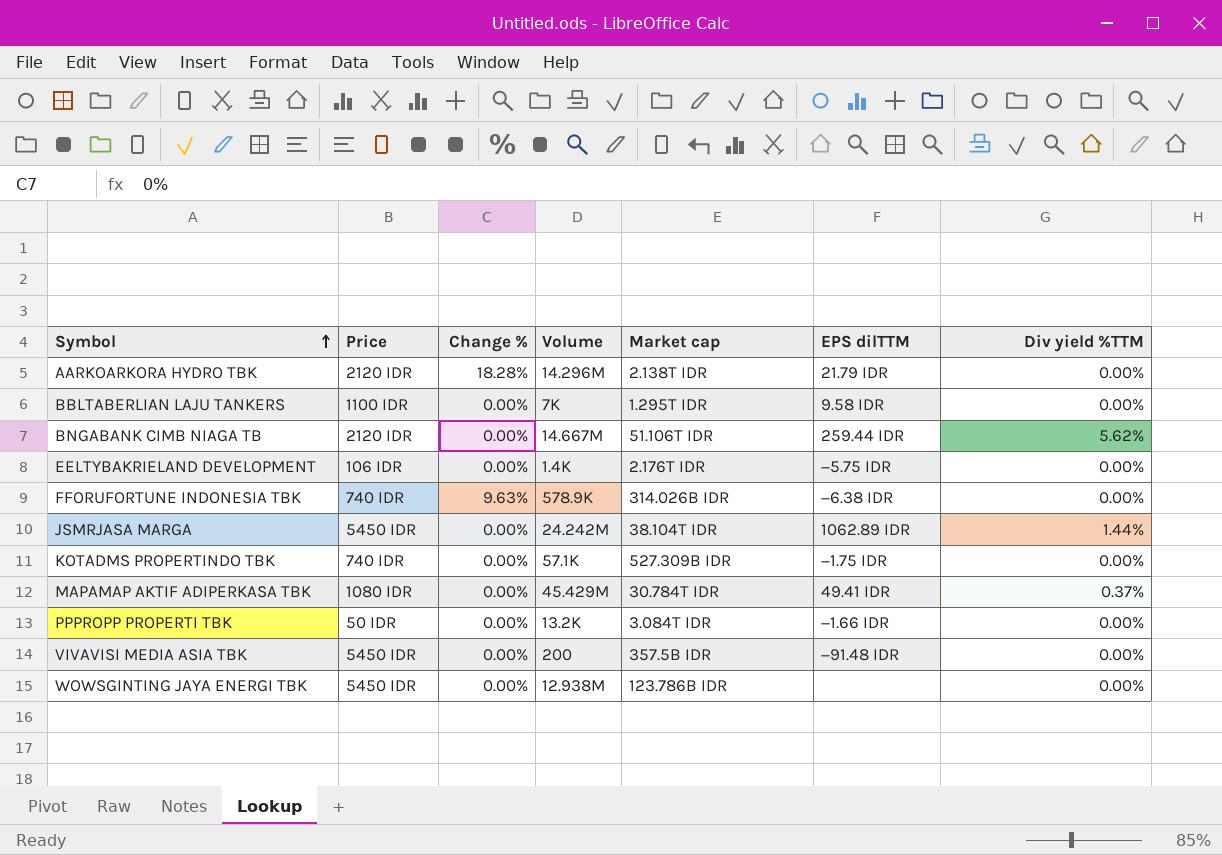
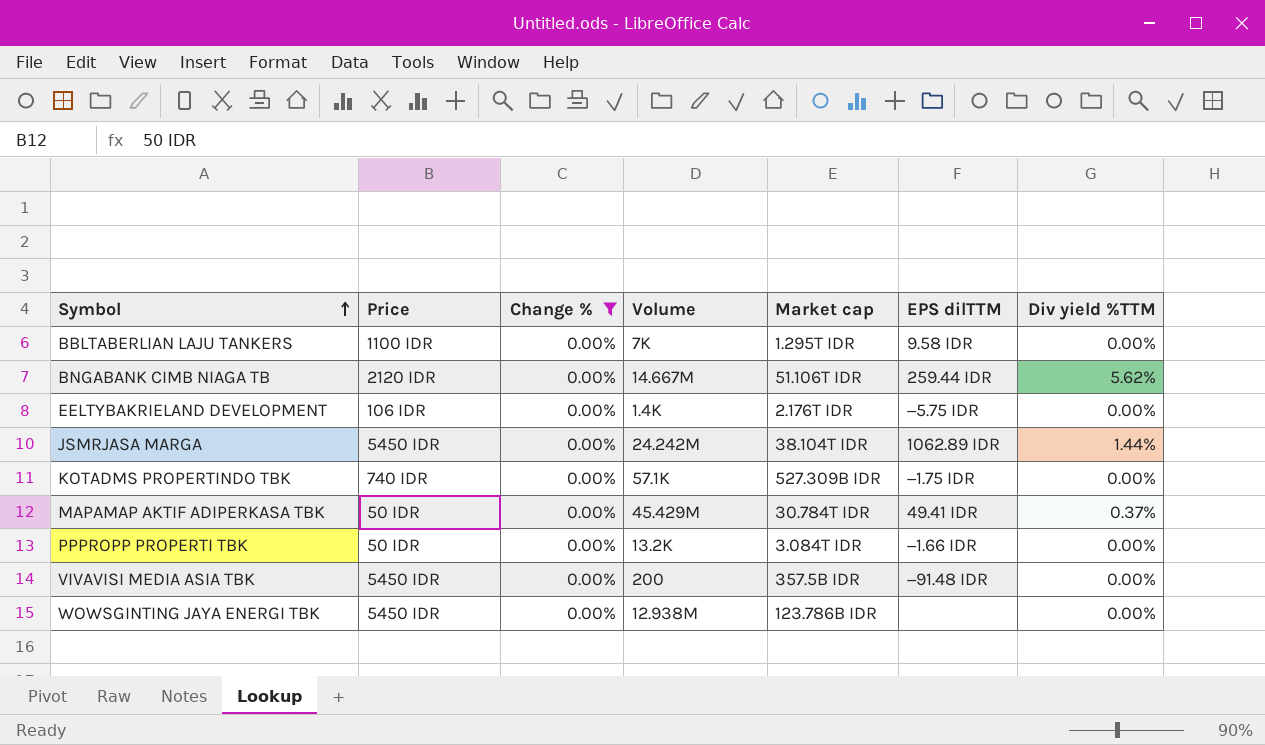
filter: none -> Change % = 0.00%
MAPAMAP AKTIF ADIPERKASA TBK | Price: 1080 IDR -> 50 IDR

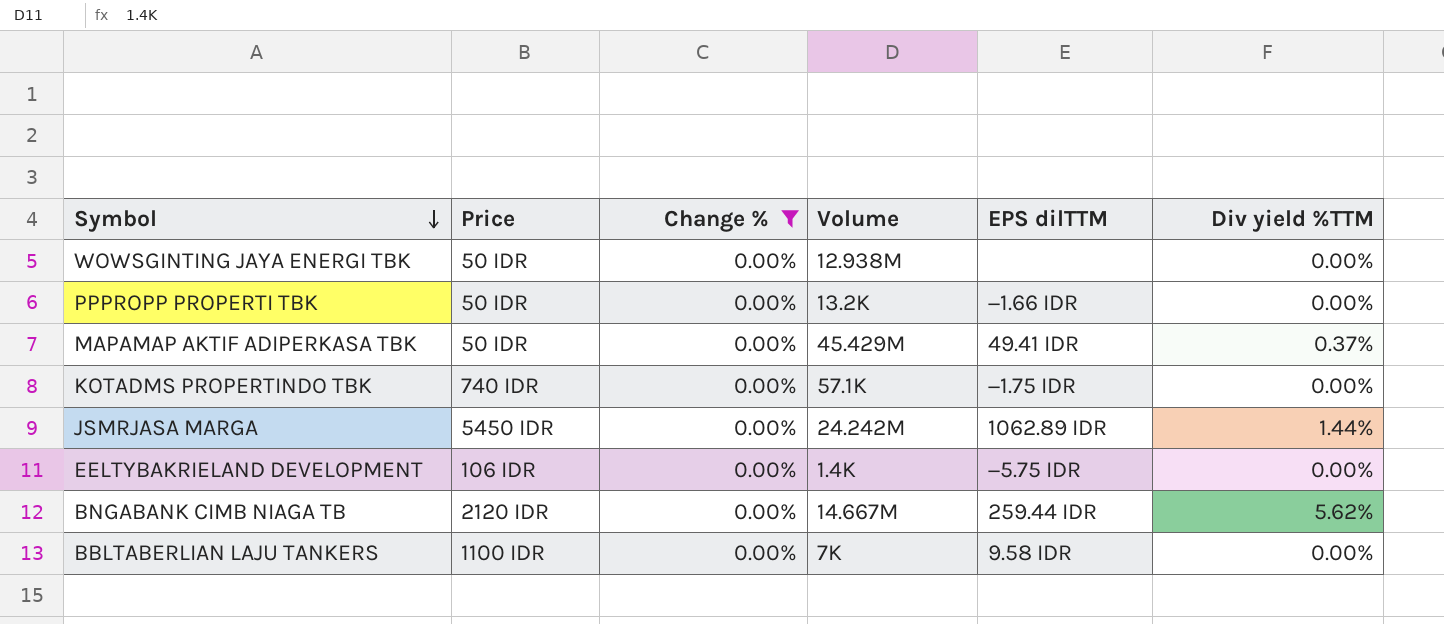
row order: Symbol ascending -> Symbol descending
column Market cap | position: 5 -> none
row VIVAVISI MEDIA ASIA TBK: 5450 IDR | 0.00% | 200 | 357.5B IDR | −91.48 IDR | 0.00% -> none
WOWSGINTING JAYA ENERGI TBK | Price: 5450 IDR -> 50 IDR

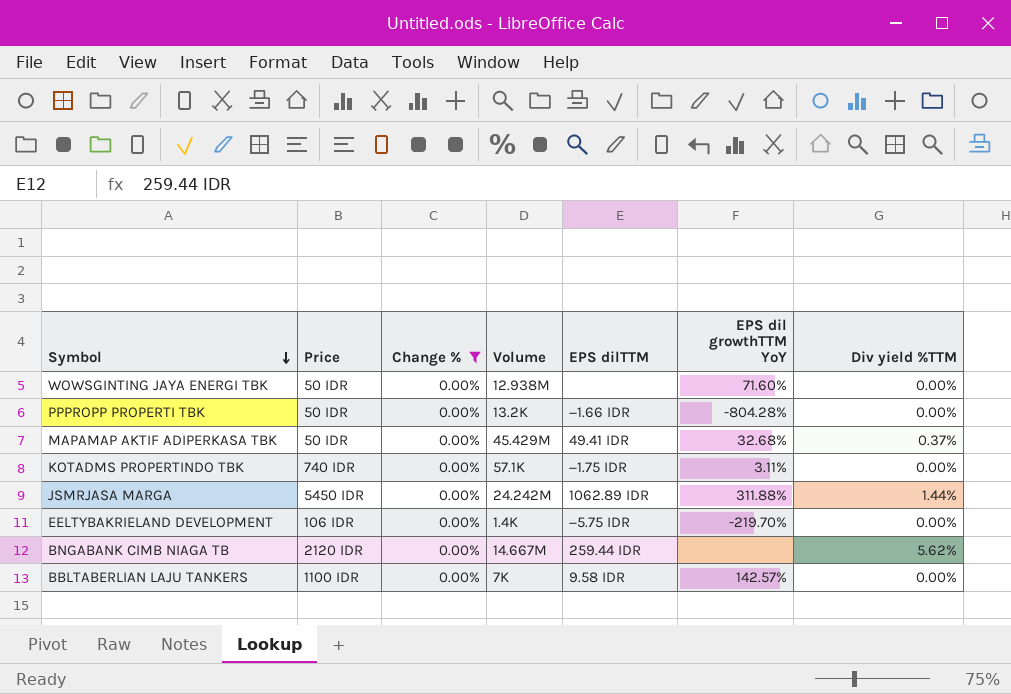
column EPS dil growthTTM YoY | position: none -> 6

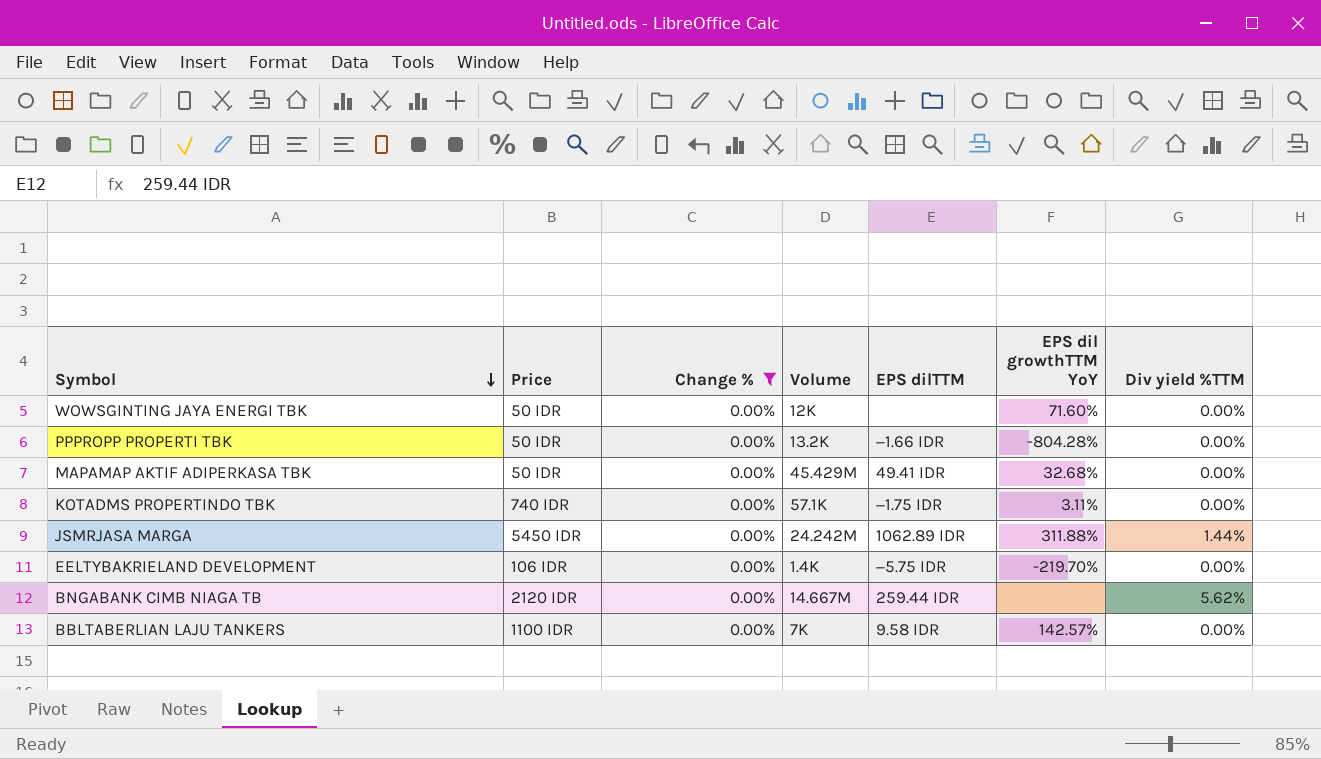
WOWSGINTING JAYA ENERGI TBK | Volume: 12.938M -> 12K
MAPAMAP AKTIF ADIPERKASA TBK | Div yield %TTM: 0.37% -> 0.00%

